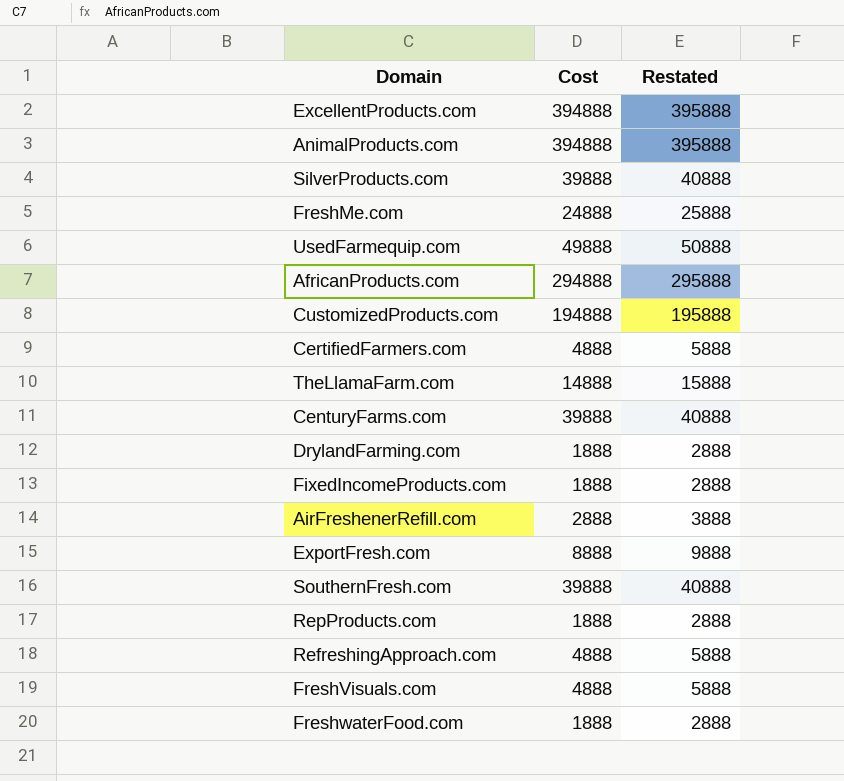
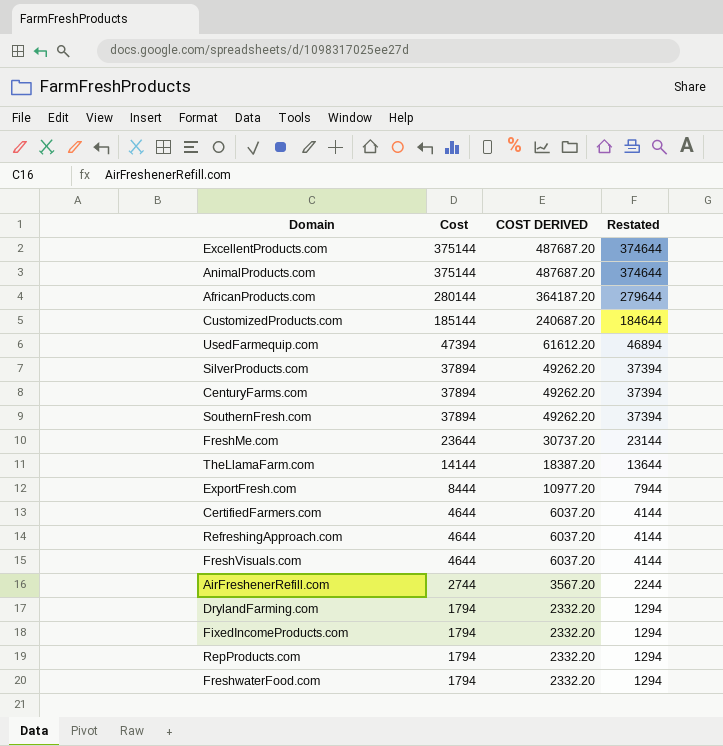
row order: none -> Cost descending
column COST DERIVED | formula: none -> [Cost] * 1.3
column Restated | formula: [Cost] + 1000 -> [Cost] - 500
ExcellentProducts.com | Cost: 394888 -> 375144
AnimalProducts.com | Cost: 394888 -> 375144
AfricanProducts.com | Cost: 294888 -> 280144
CustomizedProducts.com | Cost: 194888 -> 185144
UsedFarmequip.com | Cost: 49888 -> 47394
SilverProducts.com | Cost: 39888 -> 37894
CenturyFarms.com | Cost: 39888 -> 37894
SouthernFresh.com | Cost: 39888 -> 37894
FreshMe.com | Cost: 24888 -> 23644
TheLlamaFarm.com | Cost: 14888 -> 14144
ExportFresh.com | Cost: 8888 -> 8444
CertifiedFarmers.com | Cost: 4888 -> 4644
RefreshingApproach.com | Cost: 4888 -> 4644
FreshVisuals.com | Cost: 4888 -> 4644
AirFreshenerRefill.com | Cost: 2888 -> 2744
DrylandFarming.com | Cost: 1888 -> 1794
FixedIncomeProducts.com | Cost: 1888 -> 1794
RepProducts.com | Cost: 1888 -> 1794
FreshwaterFood.com | Cost: 1888 -> 1794

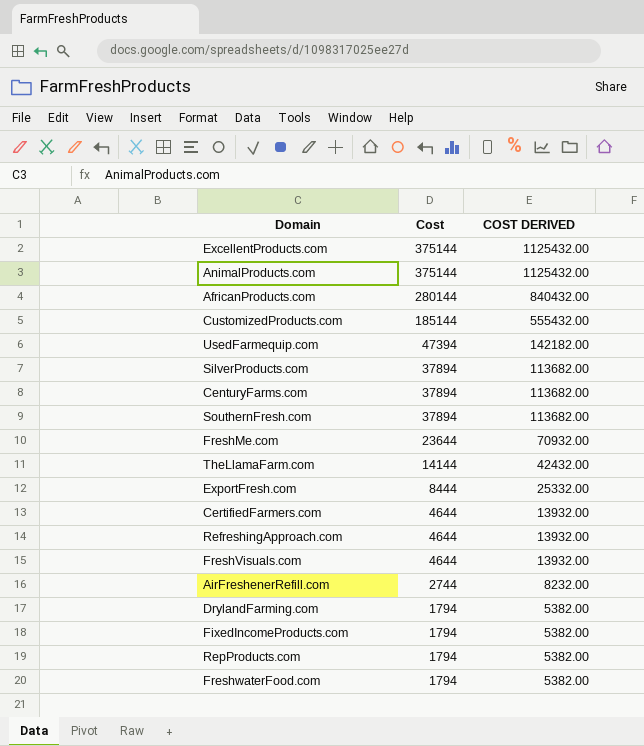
column Restated | formula: [Cost] - 500 -> none
column COST DERIVED | formula: [Cost] * 1.3 -> [Cost] * 3

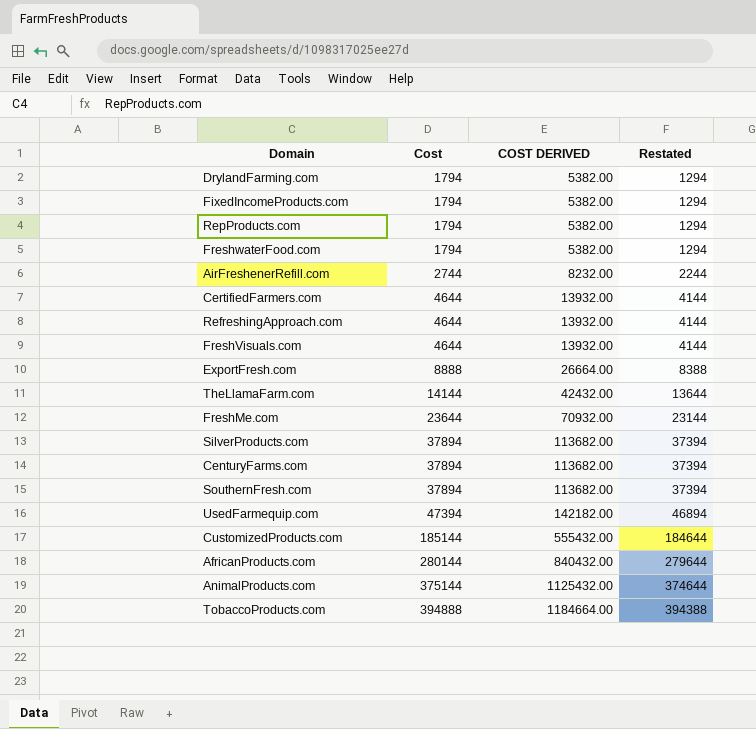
row order: Cost descending -> Cost ascending
column Restated | formula: none -> [Cost] - 500
row ExcellentProducts.com: 375144 | 1125432.00 -> none
ExportFresh.com | Cost: 8444 -> 8888
ExportFresh.com | COST DERIVED: 25332.00 -> 26664.00
row TobaccoProducts.com: none -> 394888 | 1184664.00 | 394388

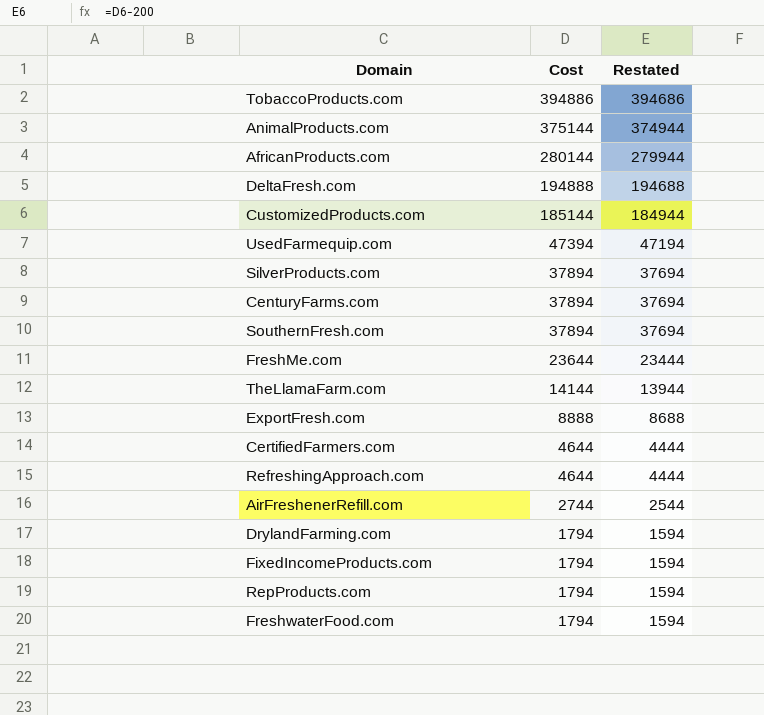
row order: Cost ascending -> Cost descending
column COST DERIVED | formula: [Cost] * 3 -> none
column Restated | formula: [Cost] - 500 -> [Cost] - 200
row FreshVisuals.com: 4644 | 13932.00 | 4144 -> none
TobaccoProducts.com | Cost: 394888 -> 394886
row DeltaFresh.com: none -> 194888 | 194688

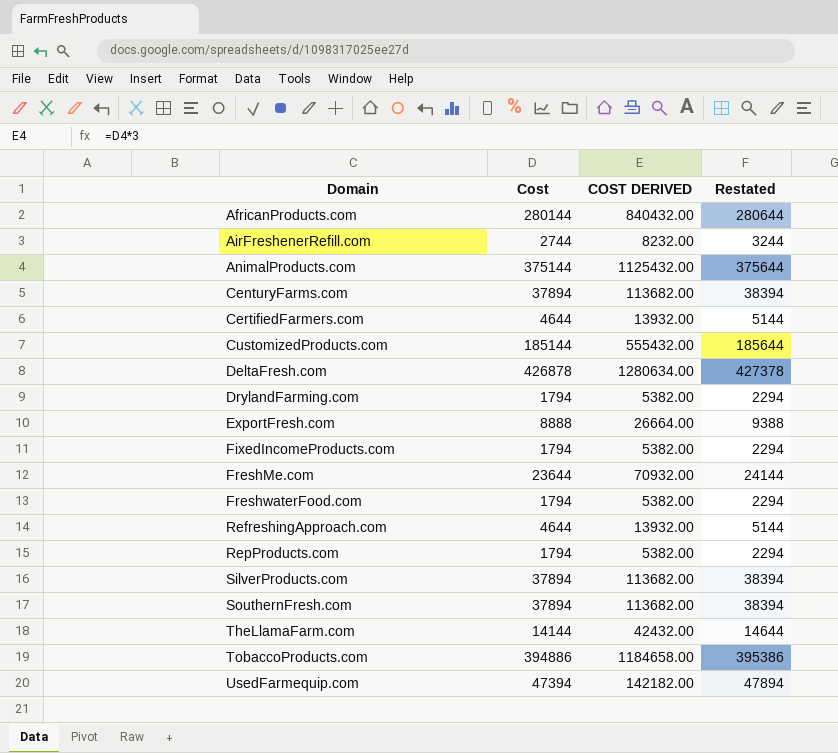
row order: Cost descending -> Domain ascending
column COST DERIVED | formula: none -> [Cost] * 3
column Restated | formula: [Cost] - 200 -> [Cost] + 500
DeltaFresh.com | Cost: 194888 -> 426878

